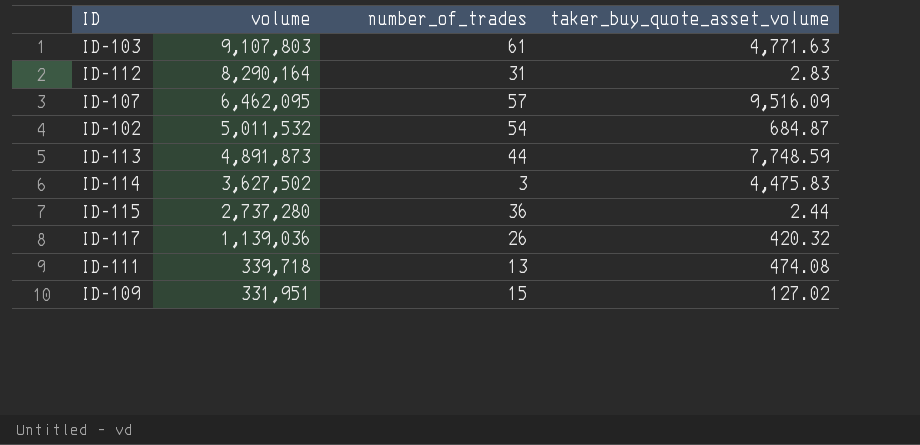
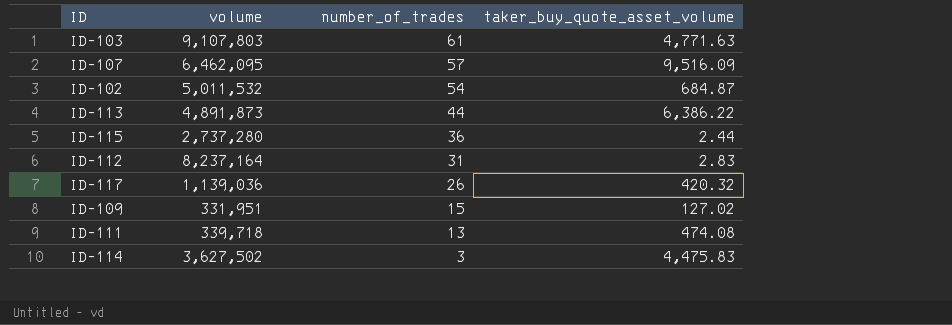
row order: volume descending -> number_of_trades descending
ID-113 | taker_buy_quote_asset_volume: 7,748.59 -> 6,386.22
ID-112 | volume: 8,290,164 -> 8,237,164

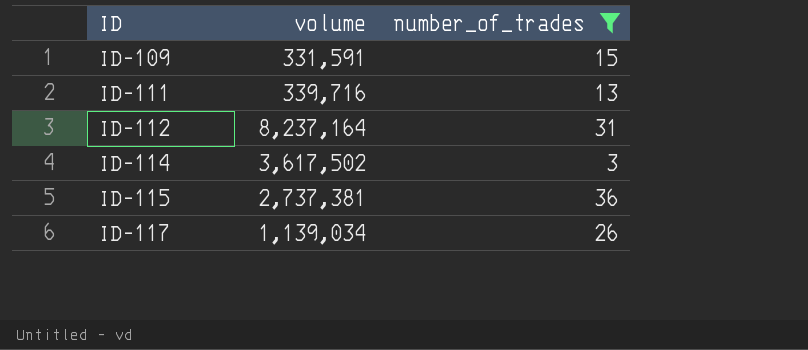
filter: none -> number_of_trades <= 36
row order: number_of_trades descending -> ID ascending
column taker_buy_quote_asset_volume | position: 4 -> none
ID-109 | volume: 331,951 -> 331,591
ID-111 | volume: 339,718 -> 339,716
ID-114 | volume: 3,627,502 -> 3,617,502
ID-115 | volume: 2,737,280 -> 2,737,381
ID-117 | volume: 1,139,036 -> 1,139,034

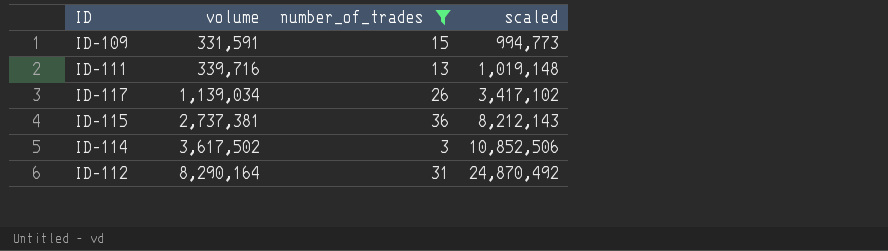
row order: ID ascending -> volume ascending
column scaled | formula: none -> [volume] * 3
ID-112 | volume: 8,237,164 -> 8,290,164

